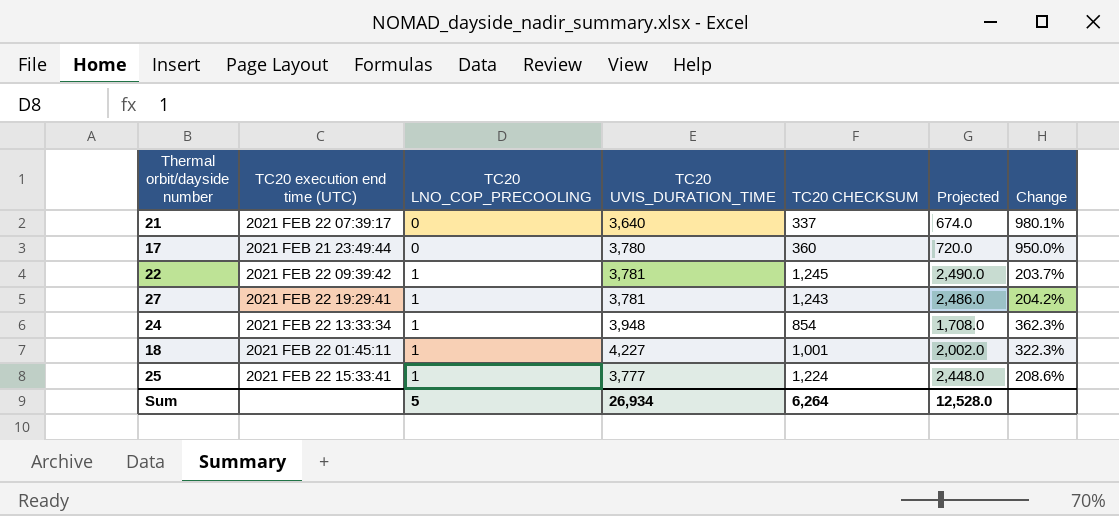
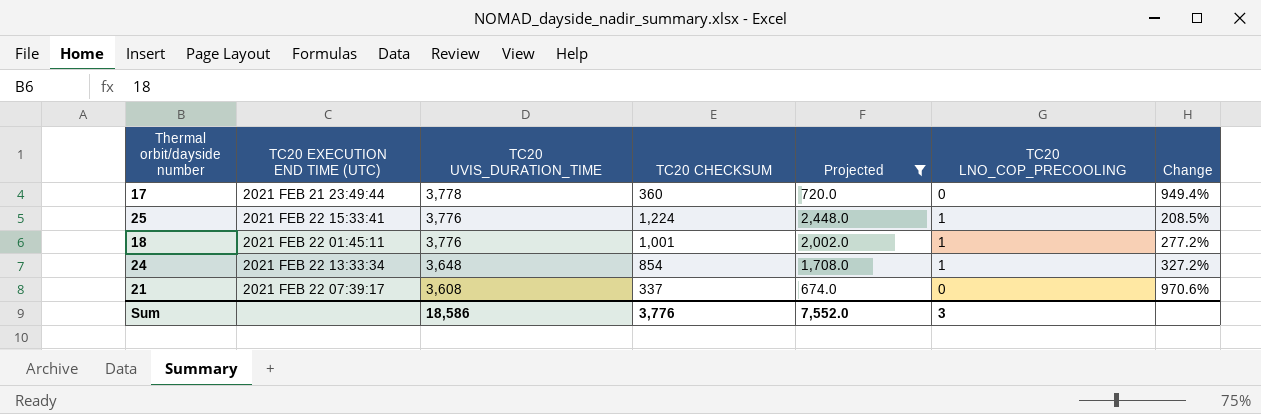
filter: none -> Projected <= 2,448.0
row order: TC20 LNO_COP_PRECOOLING ascending -> TC20 UVIS_DURATION_TIME descending
column name: TC20 execution end time (UTC) -> TC20 EXECUTION END TIME (UTC)
column TC20 LNO_COP_PRECOOLING | position: 3 -> 6
17 | TC20 UVIS_DURATION_TIME: 3,780 -> 3,778
17 | Change: 950.0% -> 949.4%
25 | TC20 UVIS_DURATION_TIME: 3,777 -> 3,776
25 | Change: 208.6% -> 208.5%
18 | TC20 UVIS_DURATION_TIME: 4,227 -> 3,776
18 | Change: 322.3% -> 277.2%
24 | TC20 UVIS_DURATION_TIME: 3,948 -> 3,648
24 | Change: 362.3% -> 327.2%
21 | TC20 UVIS_DURATION_TIME: 3,640 -> 3,608
21 | Change: 980.1% -> 970.6%
Sum | TC20 UVIS_DURATION_TIME: 26,934 -> 18,586
Sum | TC20 CHECKSUM: 6,264 -> 3,776
Sum | Projected: 12,528.0 -> 7,552.0
Sum | TC20 LNO_COP_PRECOOLING: 5 -> 3

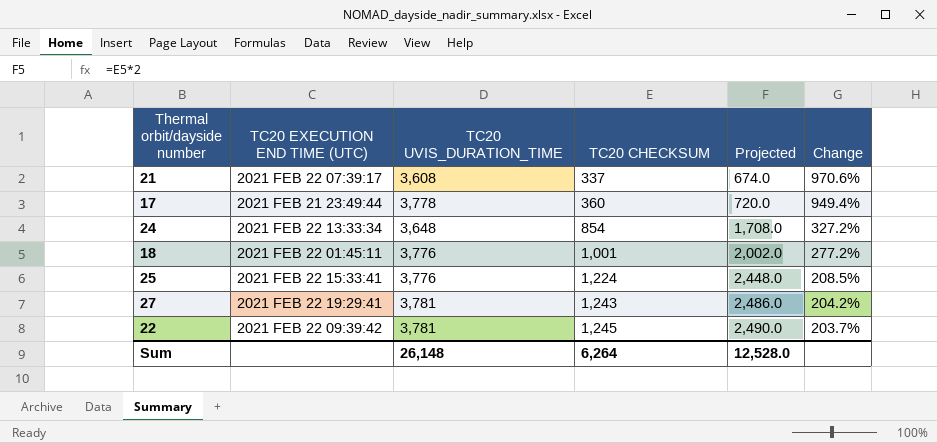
filter: Projected <= 2,448.0 -> none
row order: TC20 UVIS_DURATION_TIME descending -> TC20 CHECKSUM ascending
column TC20 LNO_COP_PRECOOLING | position: 6 -> none
Sum | TC20 UVIS_DURATION_TIME: 18,586 -> 26,148
Sum | TC20 CHECKSUM: 3,776 -> 6,264
Sum | Projected: 7,552.0 -> 12,528.0

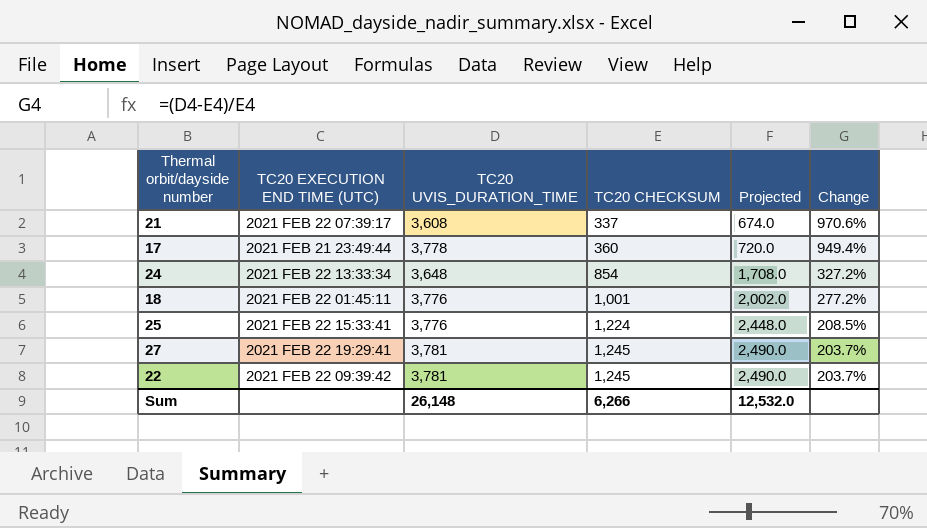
27 | TC20 CHECKSUM: 1,243 -> 1,245
27 | Projected: 2,486.0 -> 2,490.0
27 | Change: 204.2% -> 203.7%
Sum | TC20 CHECKSUM: 6,264 -> 6,266
Sum | Projected: 12,528.0 -> 12,532.0

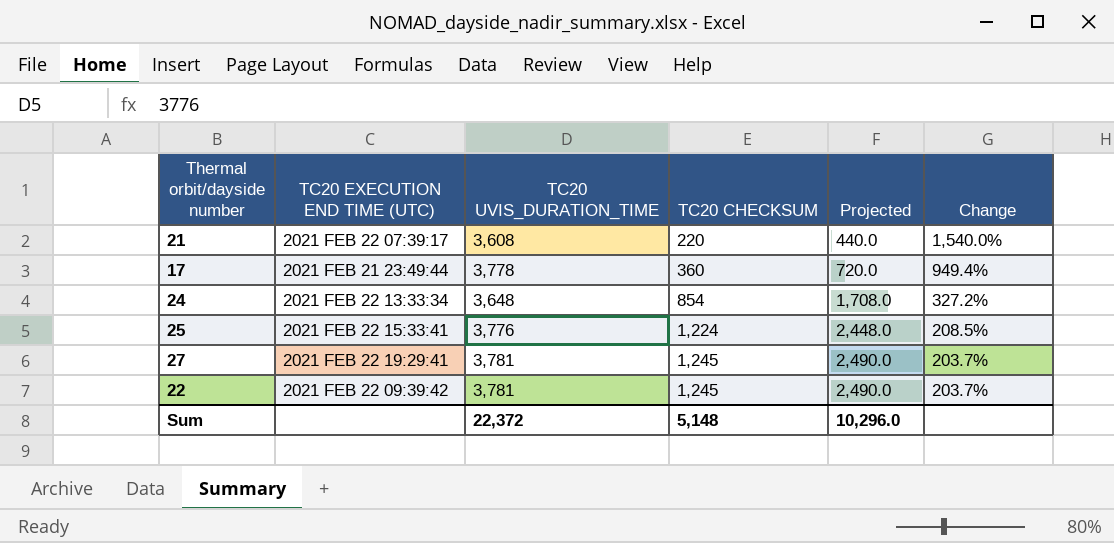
row 18: 2021 FEB 22 01:45:11 | 3,776 | 1,001 | 2,002.0 | 277.2% -> none
21 | TC20 CHECKSUM: 337 -> 220
21 | Projected: 674.0 -> 440.0
21 | Change: 970.6% -> 1,540.0%
Sum | TC20 UVIS_DURATION_TIME: 26,148 -> 22,372
Sum | TC20 CHECKSUM: 6,266 -> 5,148
Sum | Projected: 12,532.0 -> 10,296.0

